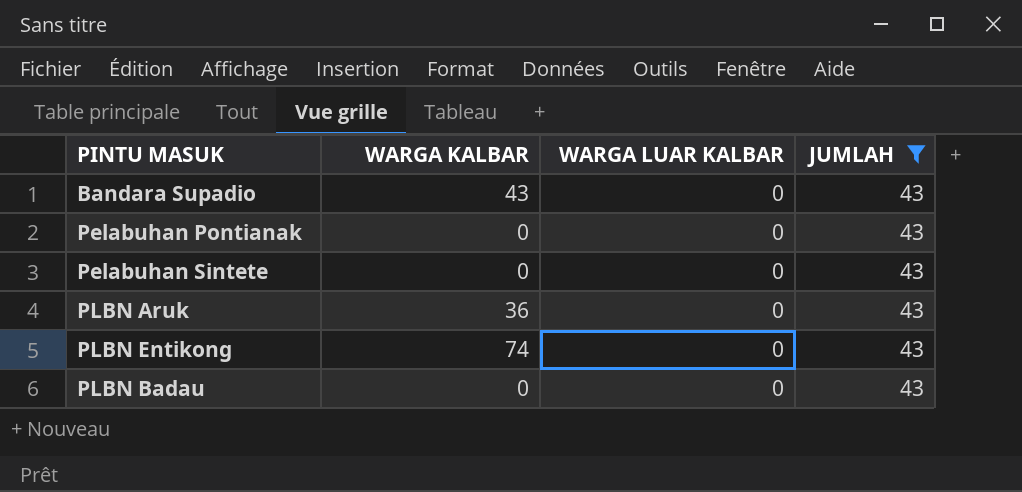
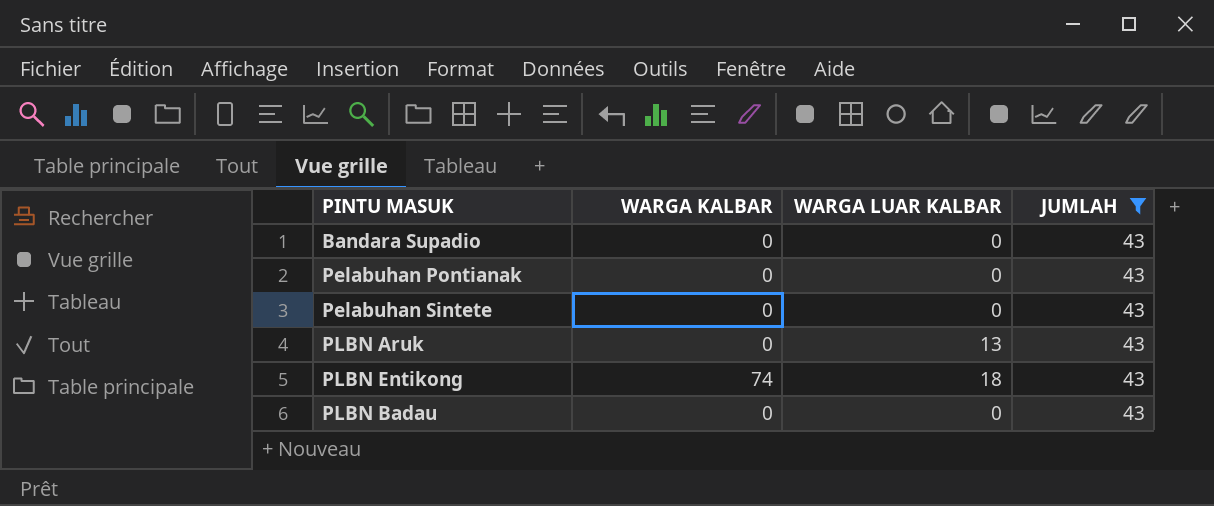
Bandara Supadio | WARGA KALBAR: 43 -> 0
PLBN Aruk | WARGA KALBAR: 36 -> 0
PLBN Aruk | WARGA LUAR KALBAR: 0 -> 13
PLBN Entikong | WARGA LUAR KALBAR: 0 -> 18

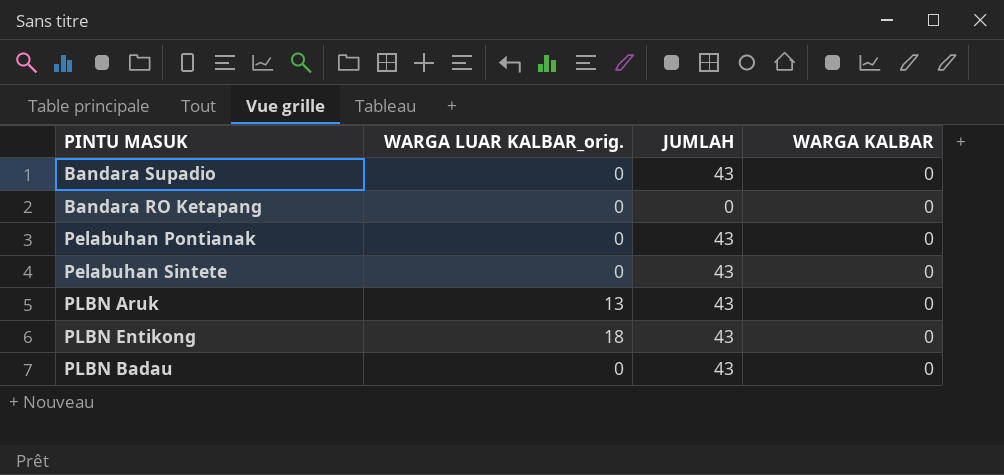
filter: JUMLAH = 43 -> none
column name: WARGA LUAR KALBAR -> WARGA LUAR KALBAR_orig.
column WARGA KALBAR | position: 2 -> 4
PLBN Entikong | WARGA KALBAR: 74 -> 0

